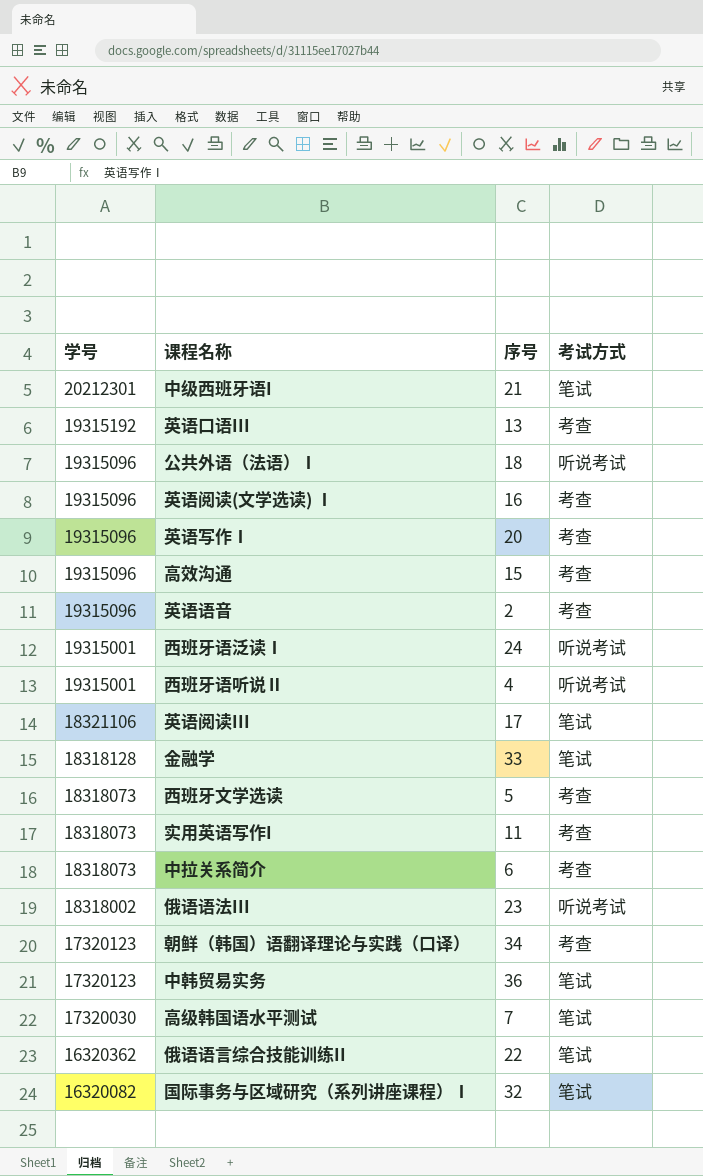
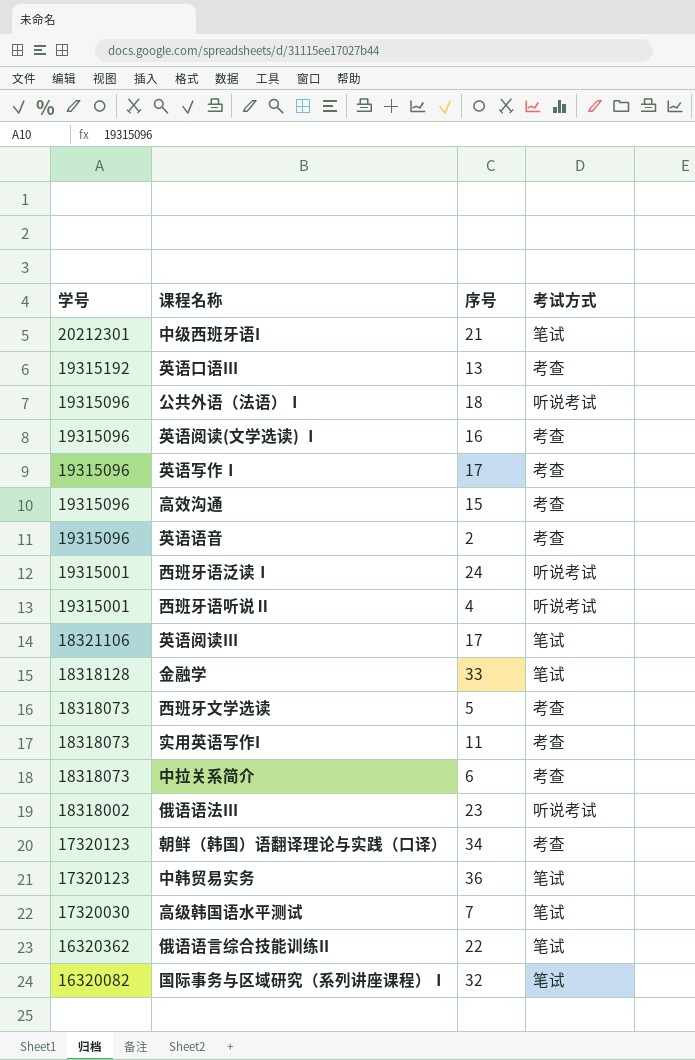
英语写作Ⅰ | 序号: 20 -> 17

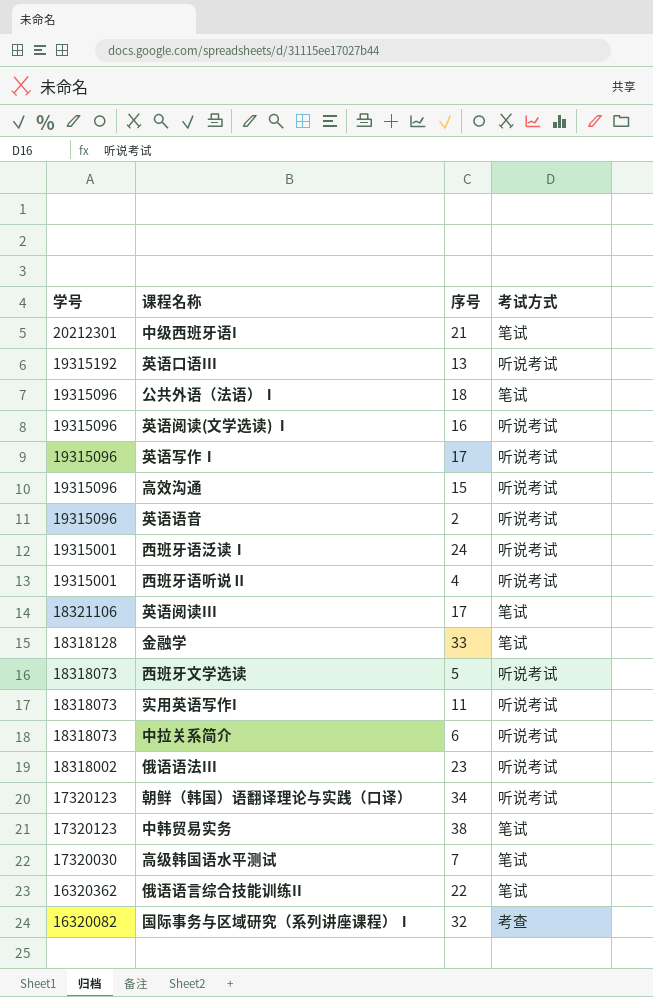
英语口语III | 考试方式: 考查 -> 听说考试
公共外语（法语）Ⅰ | 考试方式: 听说考试 -> 笔试
英语阅读(文学选读) Ⅰ | 考试方式: 考查 -> 听说考试
英语写作Ⅰ | 考试方式: 考查 -> 听说考试
高效沟通 | 考试方式: 考查 -> 听说考试
英语语音 | 考试方式: 考查 -> 听说考试
西班牙文学选读 | 考试方式: 考查 -> 听说考试
实用英语写作I | 考试方式: 考查 -> 听说考试
中拉关系简介 | 考试方式: 考查 -> 听说考试
朝鲜（韩国）语翻译理论与实践（口译） | 考试方式: 考查 -> 听说考试
中韩贸易实务 | 序号: 36 -> 38
国际事务与区域研究（系列讲座课程）Ⅰ | 考试方式: 笔试 -> 考查

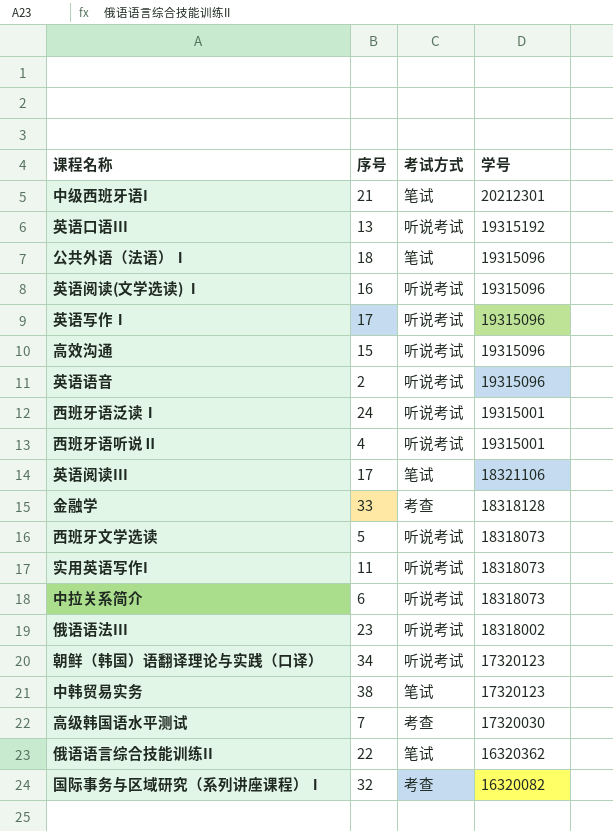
column 学号 | position: 1 -> 4
金融学 | 考试方式: 笔试 -> 考查
高级韩国语水平测试 | 考试方式: 笔试 -> 考查

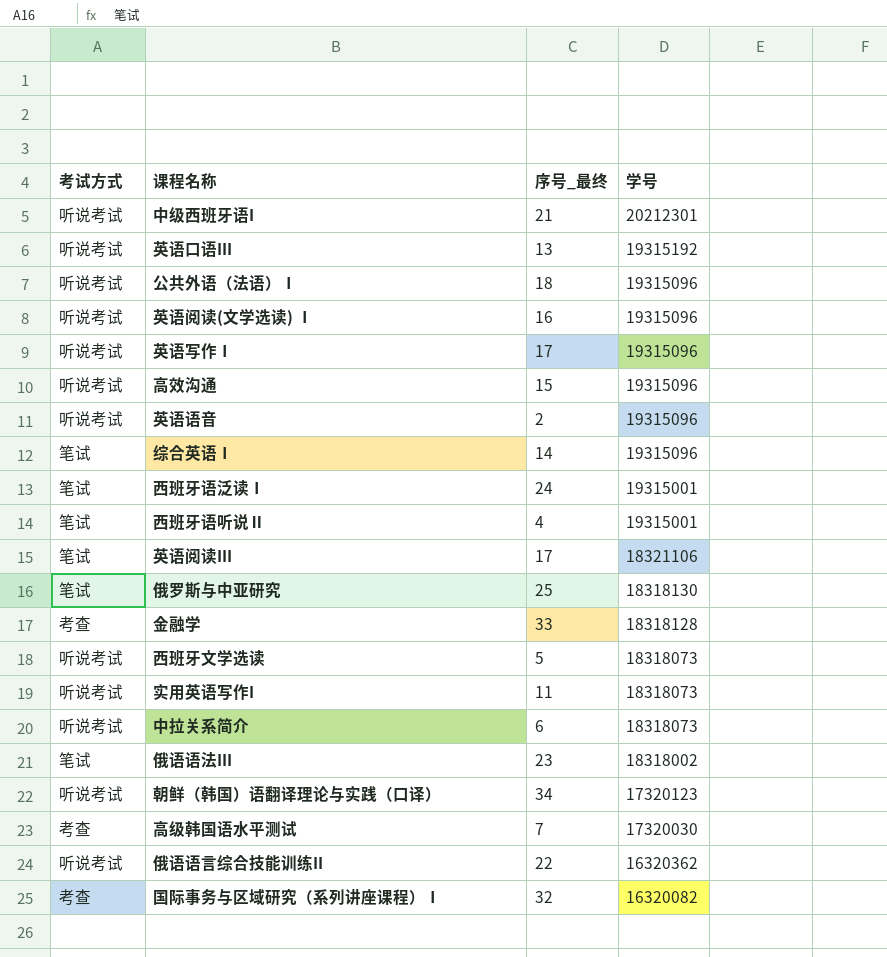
column 考试方式 | position: 3 -> 1
column name: 序号 -> 序号_最终
row 中韩贸易实务: 38 | 笔试 | 17320123 -> none
中级西班牙语I | 考试方式: 笔试 -> 听说考试
公共外语（法语）Ⅰ | 考试方式: 笔试 -> 听说考试
row 综合英语Ⅰ: none -> 笔试 | 14 | 19315096
西班牙语泛读Ⅰ | 考试方式: 听说考试 -> 笔试
西班牙语听说Ⅱ | 考试方式: 听说考试 -> 笔试
row 俄罗斯与中亚研究: none -> 笔试 | 25 | 18318130
俄语语法III | 考试方式: 听说考试 -> 笔试
俄语语言综合技能训练II | 考试方式: 笔试 -> 听说考试

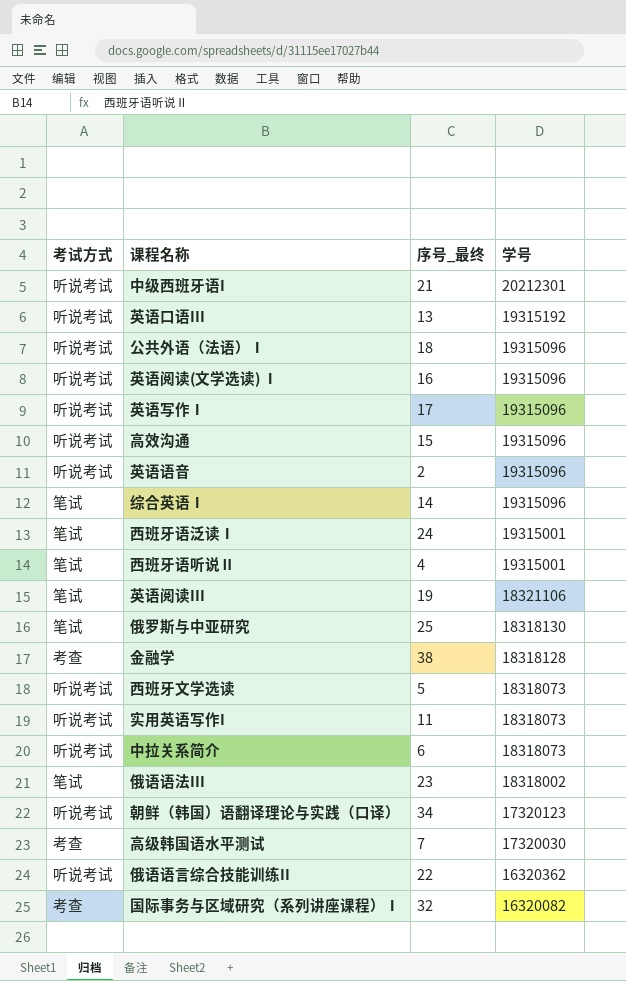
英语阅读III | 序号_最终: 17 -> 19
金融学 | 序号_最终: 33 -> 38

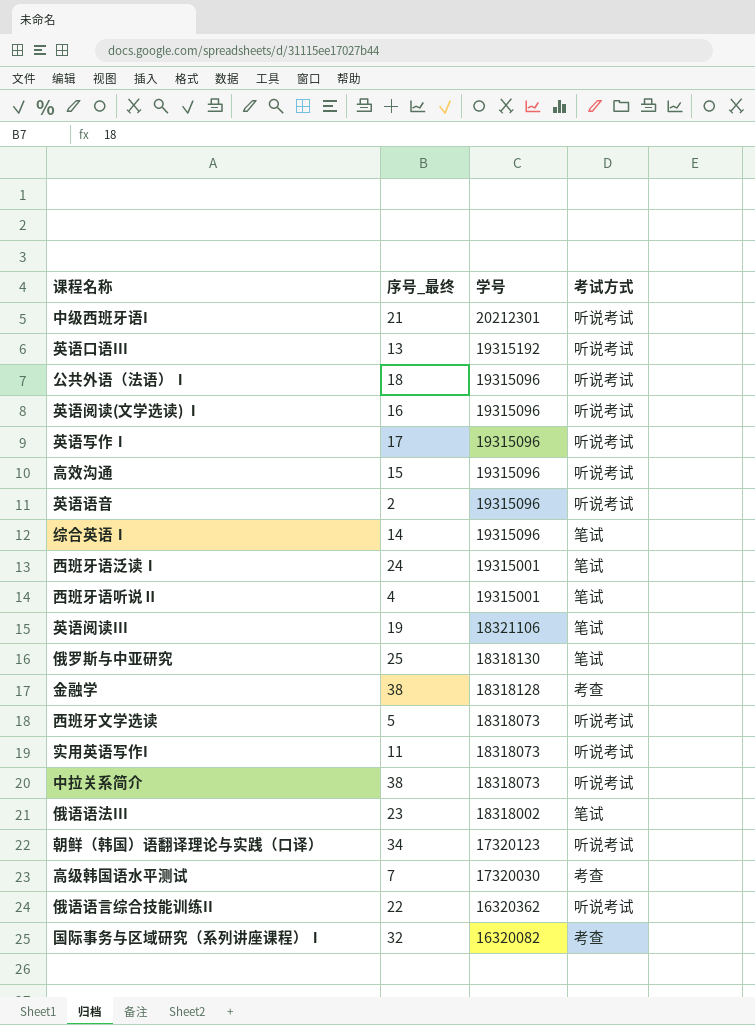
column 考试方式 | position: 1 -> 4
中拉关系简介 | 序号_最终: 6 -> 38

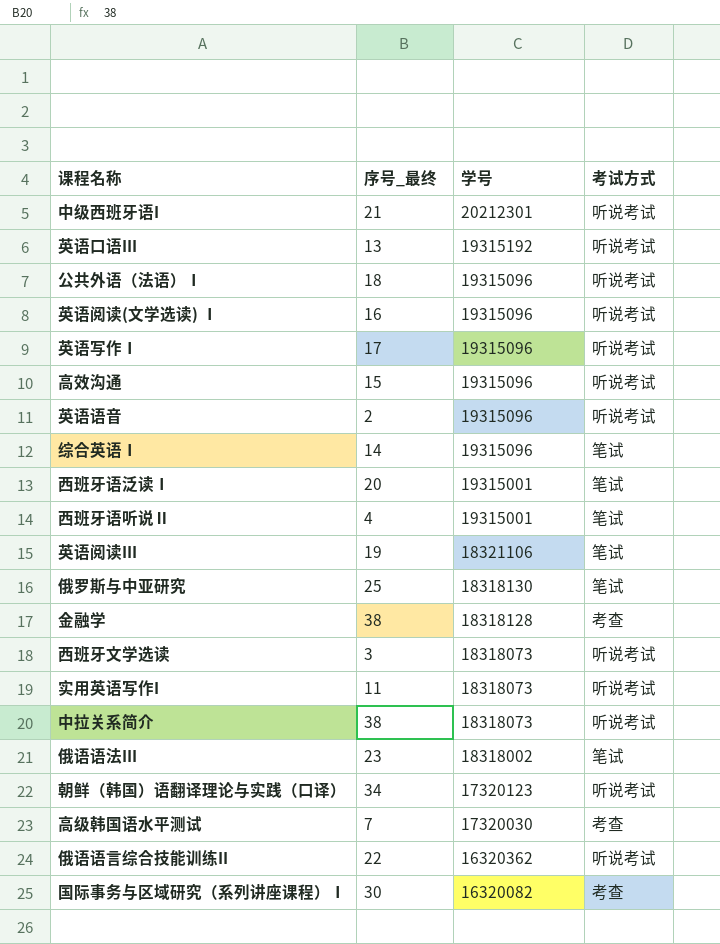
西班牙语泛读Ⅰ | 序号_最终: 24 -> 20
西班牙文学选读 | 序号_最终: 5 -> 3
国际事务与区域研究（系列讲座课程）Ⅰ | 序号_最终: 32 -> 30

